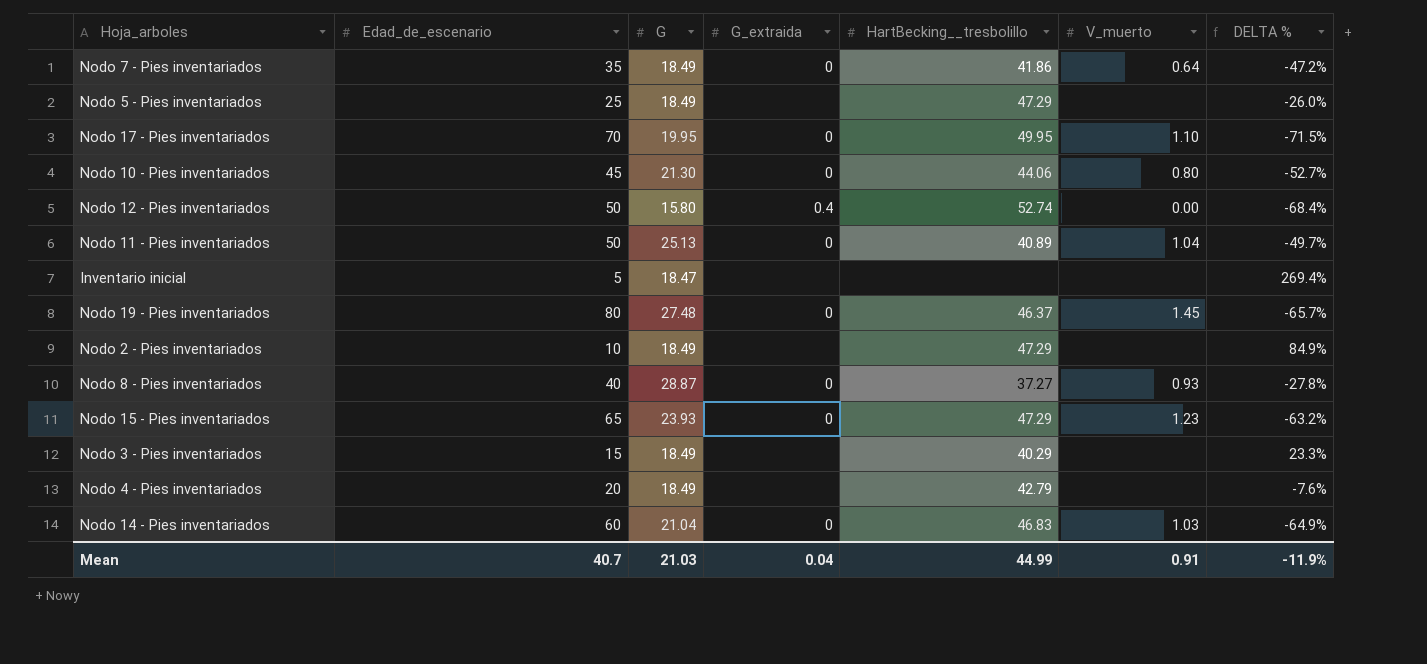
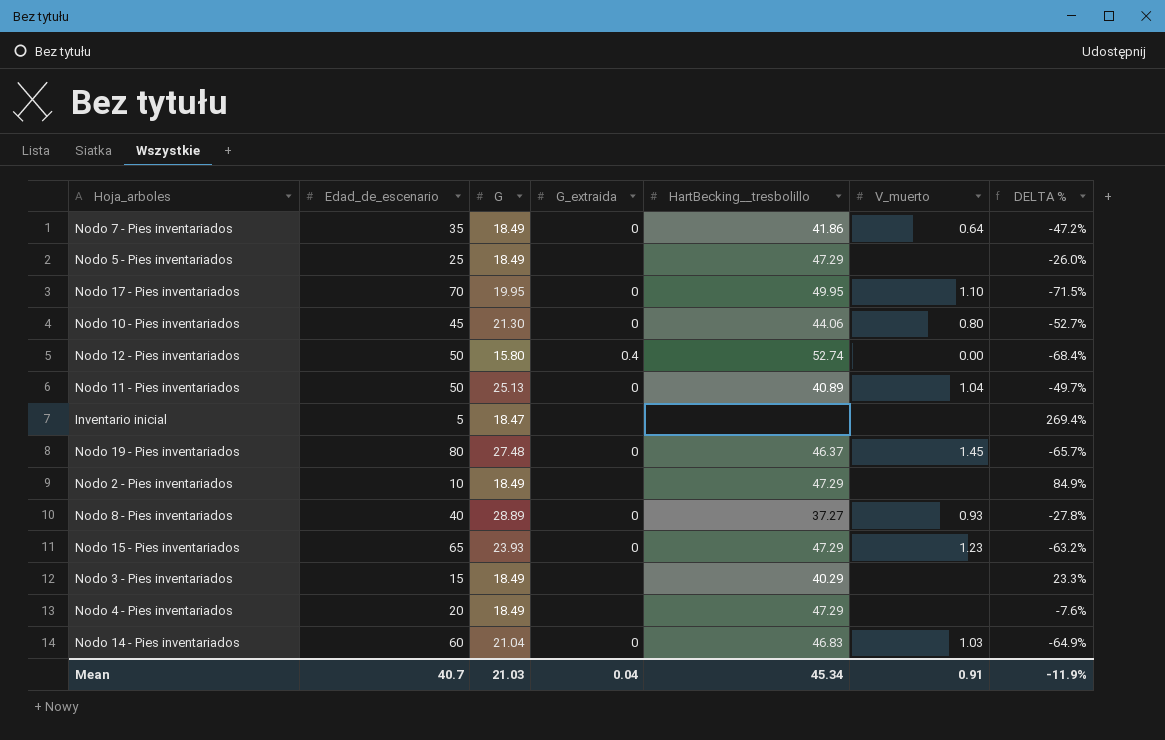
Nodo 8 - Pies inventariados | G: 28.87 -> 28.89
Nodo 4 - Pies inventariados | HartBecking__tresbolillo: 42.79 -> 47.29
Mean | HartBecking__tresbolillo: 44.99 -> 45.34

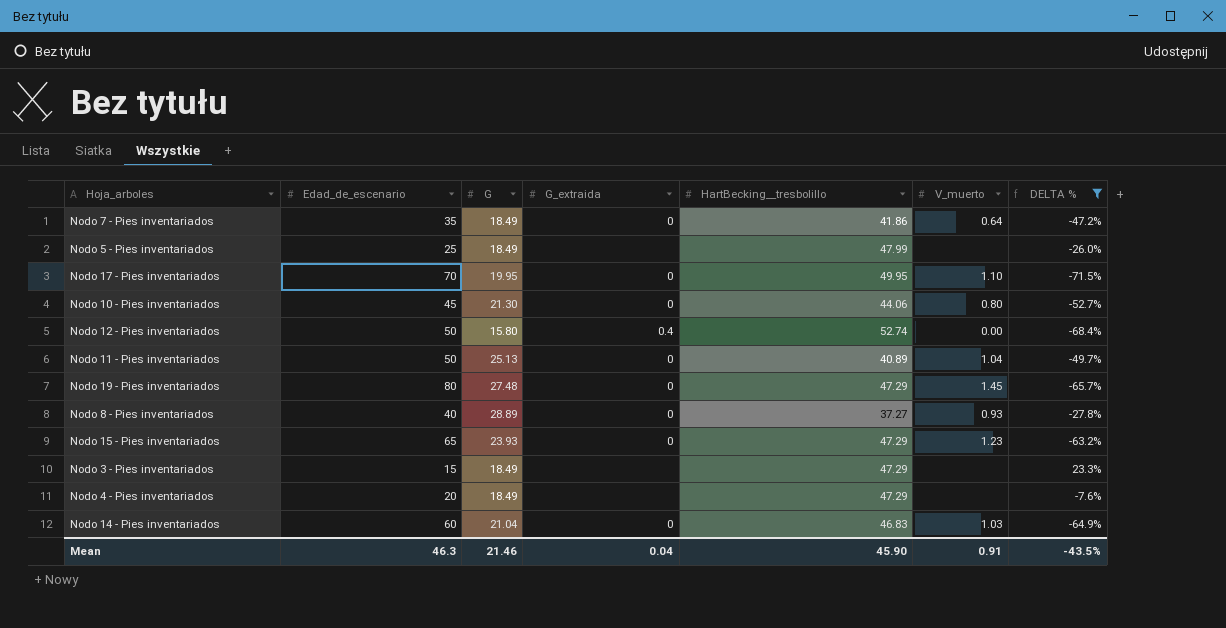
filter: none -> DELTA % <= 23.3%
Nodo 5 - Pies inventariados | HartBecking__tresbolillo: 47.29 -> 47.99
Nodo 19 - Pies inventariados | HartBecking__tresbolillo: 46.37 -> 47.29
Nodo 3 - Pies inventariados | HartBecking__tresbolillo: 40.29 -> 47.29
Mean | Edad_de_escenario: 40.7 -> 46.3
Mean | G: 21.03 -> 21.46
Mean | HartBecking__tresbolillo: 45.34 -> 45.90
Mean | DELTA %: -11.9% -> -43.5%

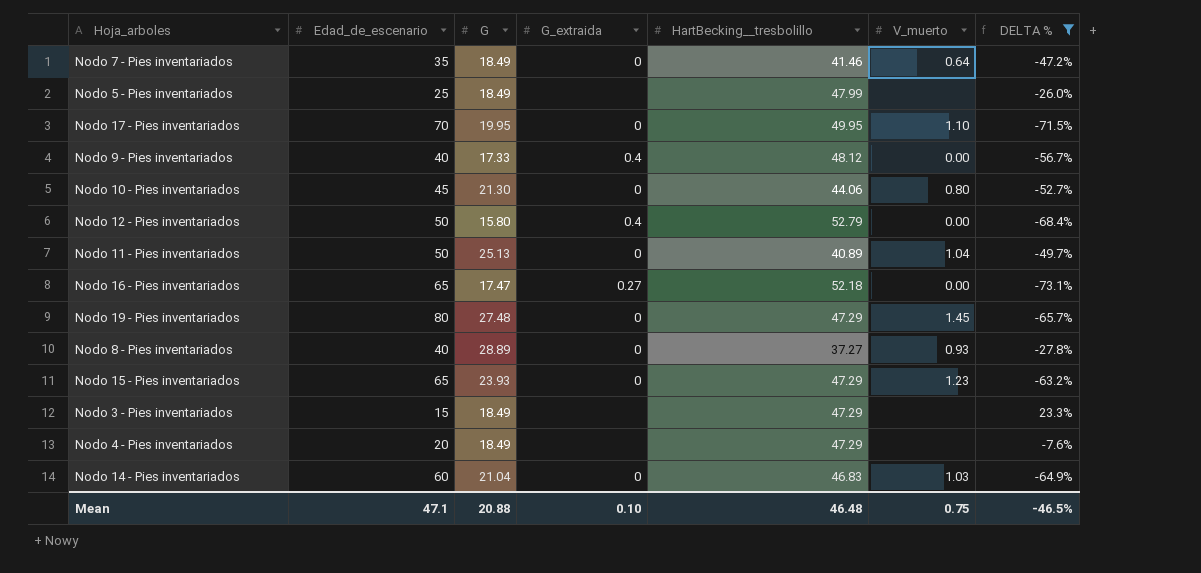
Nodo 7 - Pies inventariados | HartBecking__tresbolillo: 41.86 -> 41.46
row Nodo 9 - Pies inventariados: none -> 40 | 17.33 | 0.4 | 48.12 | 0.00 | -56.7%
Nodo 12 - Pies inventariados | HartBecking__tresbolillo: 52.74 -> 52.79
row Nodo 16 - Pies inventariados: none -> 65 | 17.47 | 0.27 | 52.18 | 0.00 | -73.1%
Mean | Edad_de_escenario: 46.3 -> 47.1
Mean | G: 21.46 -> 20.88
Mean | G_extraida: 0.04 -> 0.10
Mean | HartBecking__tresbolillo: 45.90 -> 46.48
Mean | V_muerto: 0.91 -> 0.75
Mean | DELTA %: -43.5% -> -46.5%

